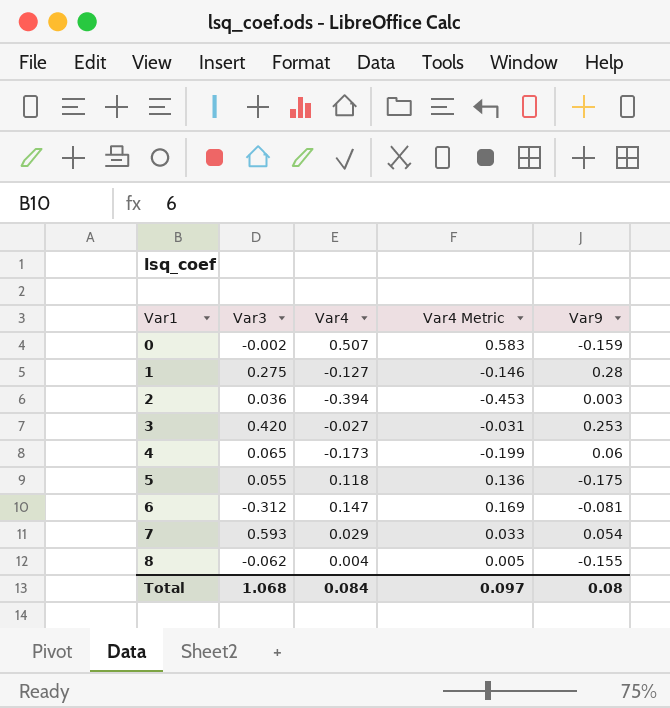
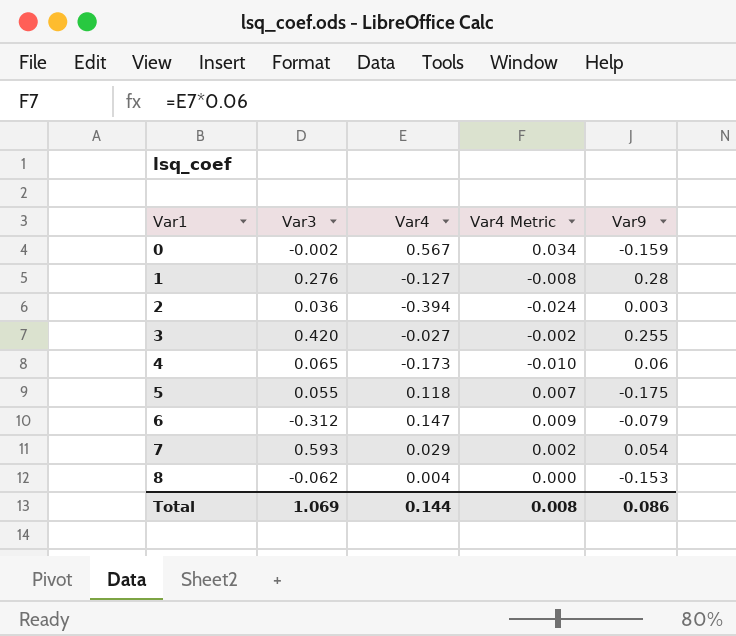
column Var4 Metric | formula: [Var4] * 1.15 -> [Var4] * 0.06
0 | Var4: 0.507 -> 0.567
1 | Var3: 0.275 -> 0.276
3 | Var9: 0.253 -> 0.255
6 | Var9: -0.081 -> -0.079
8 | Var9: -0.155 -> -0.153
Total | Var3: 1.068 -> 1.069
Total | Var4: 0.084 -> 0.144
Total | Var4 Metric: 0.097 -> 0.008
Total | Var9: 0.08 -> 0.086

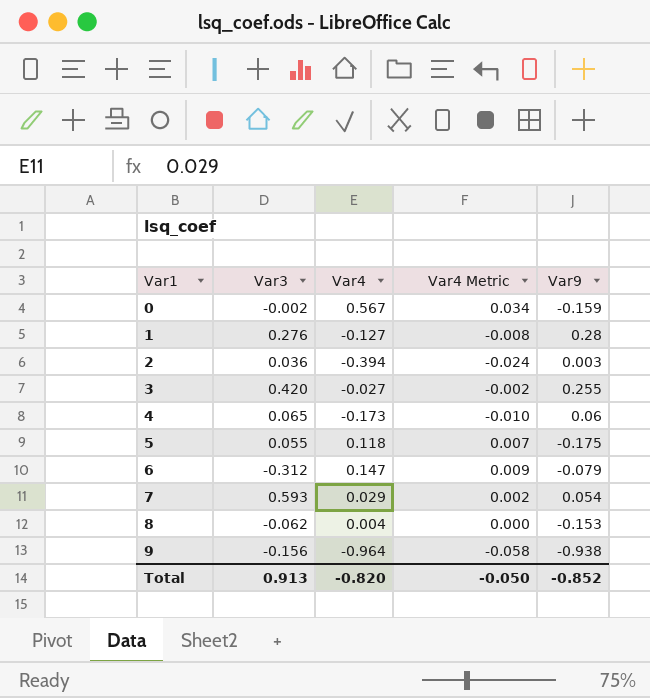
row 9: none -> -0.156 | -0.964 | -0.058 | -0.938
Total | Var3: 1.069 -> 0.913
Total | Var4: 0.144 -> -0.820
Total | Var4 Metric: 0.008 -> -0.050
Total | Var9: 0.086 -> -0.852

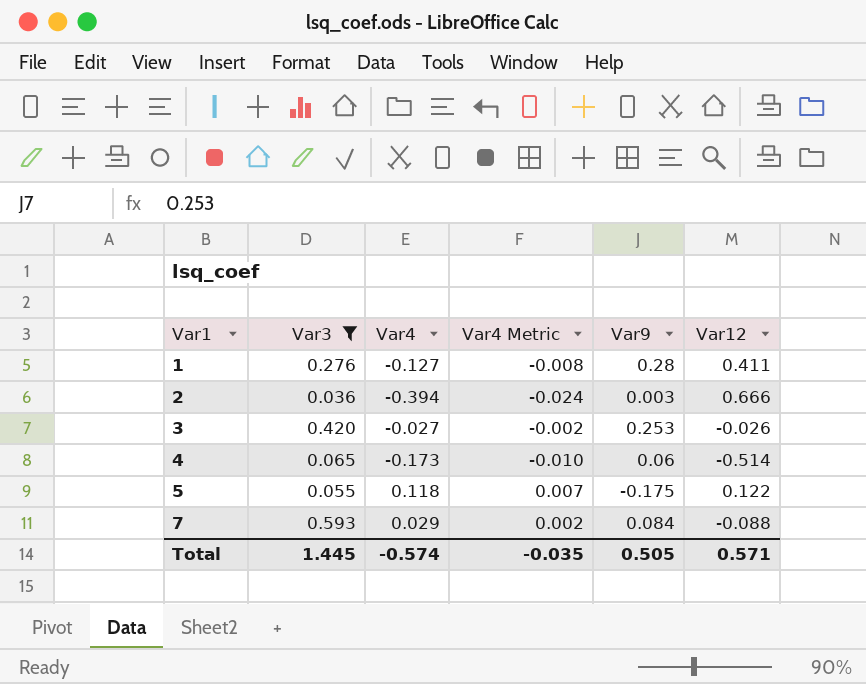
filter: none -> Var3 >= 0.036
column Var12 | position: none -> 6
3 | Var9: 0.255 -> 0.253
7 | Var9: 0.054 -> 0.084
Total | Var3: 0.913 -> 1.445
Total | Var4: -0.820 -> -0.574
Total | Var4 Metric: -0.050 -> -0.035
Total | Var9: -0.852 -> 0.505

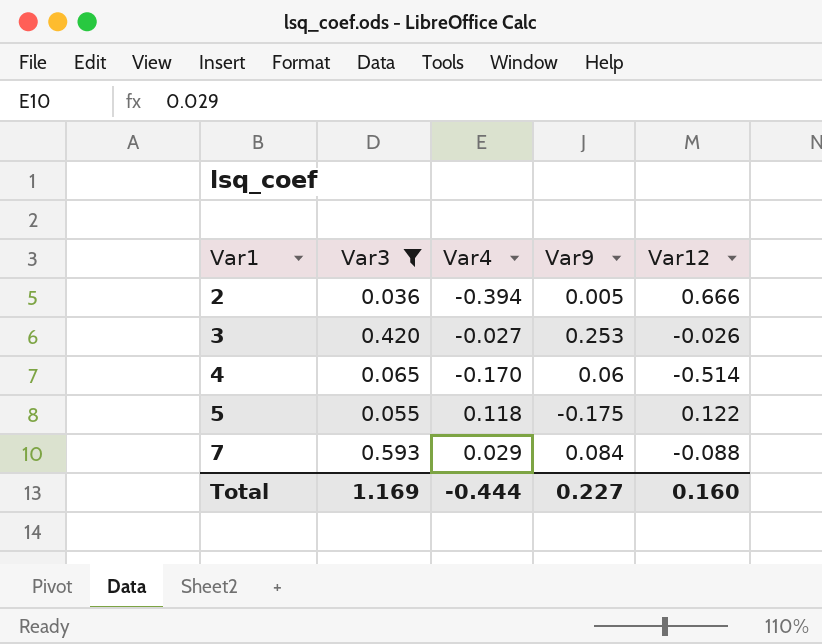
column Var4 Metric | formula: [Var4] * 0.06 -> none
row 1: 0.276 | -0.127 | -0.008 | 0.28 | 0.411 -> none
2 | Var9: 0.003 -> 0.005
4 | Var4: -0.173 -> -0.170
Total | Var3: 1.445 -> 1.169
Total | Var4: -0.574 -> -0.444
Total | Var9: 0.505 -> 0.227
Total | Var12: 0.571 -> 0.160

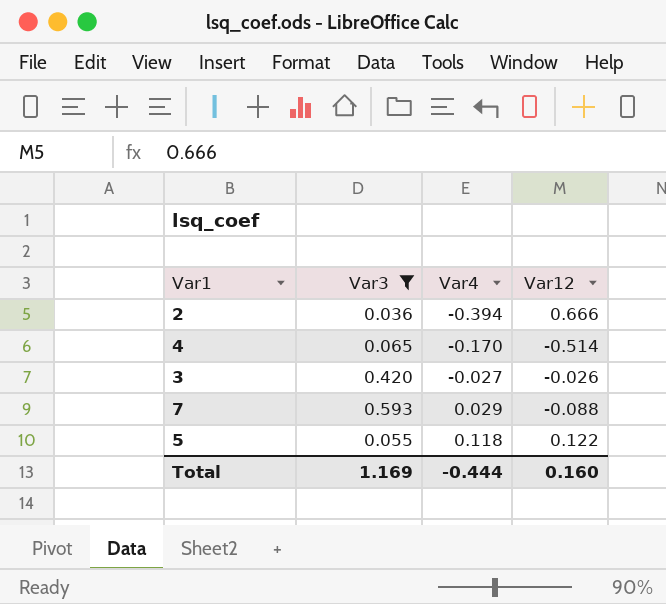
row order: Var1 ascending -> Var4 ascending
column Var9 | position: 4 -> none

